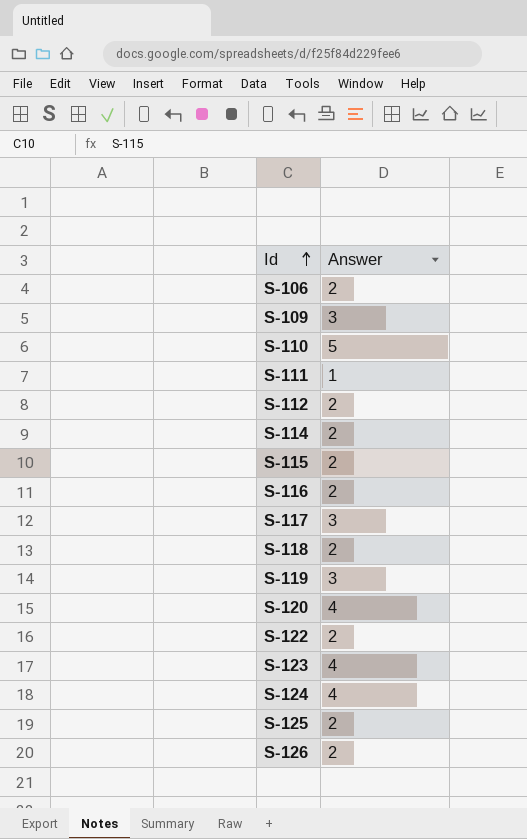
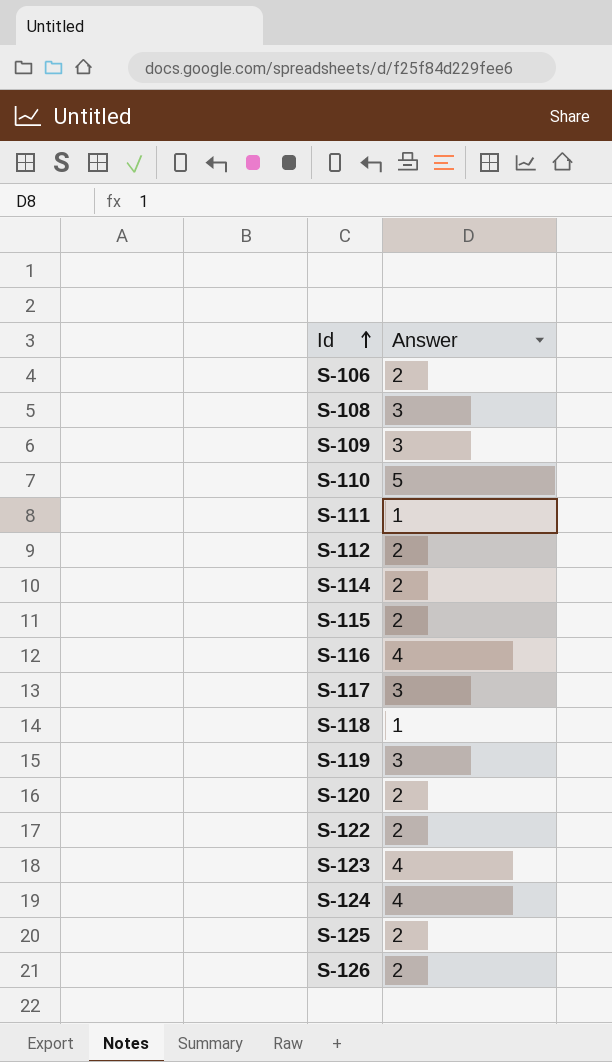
row S-108: none -> 3
S-116 | Answer: 2 -> 4
S-118 | Answer: 2 -> 1
S-120 | Answer: 4 -> 2

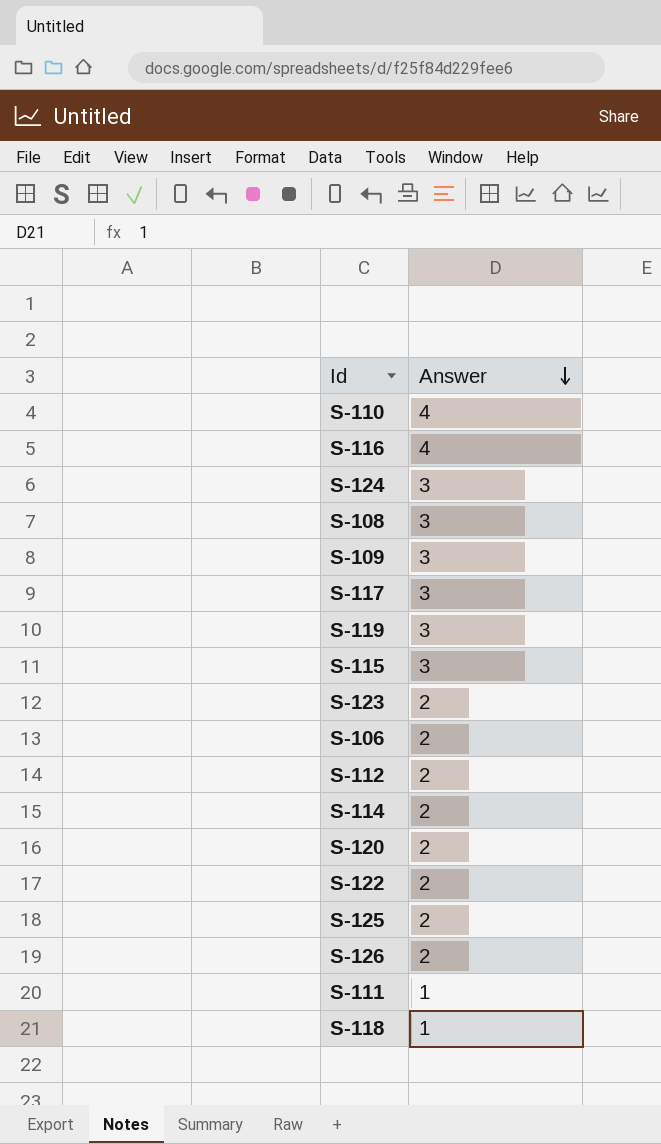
row order: Id ascending -> Answer descending
S-110 | Answer: 5 -> 4
S-124 | Answer: 4 -> 3
S-115 | Answer: 2 -> 3
S-123 | Answer: 4 -> 2

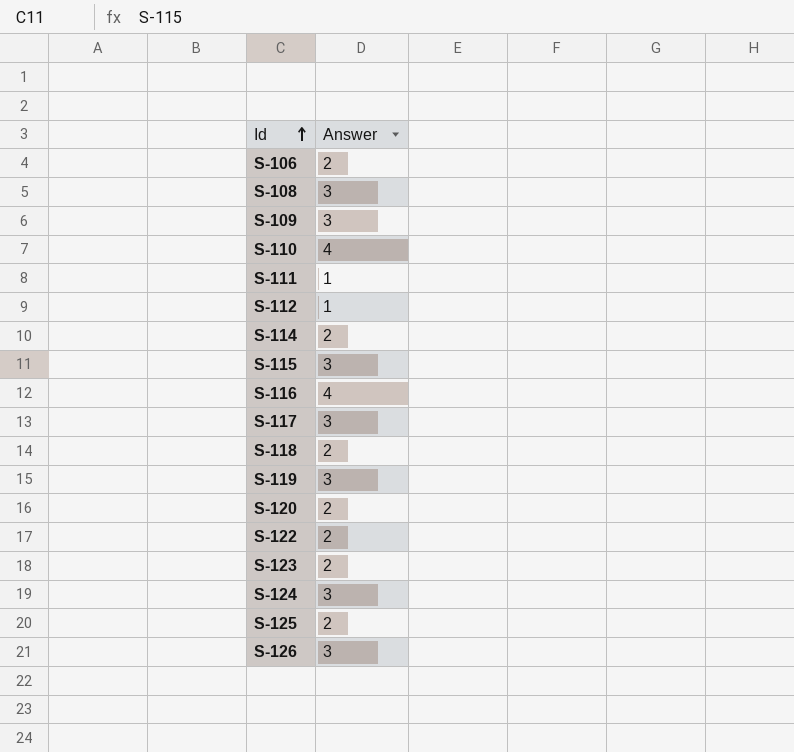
row order: Answer descending -> Id ascending
S-112 | Answer: 2 -> 1
S-118 | Answer: 1 -> 2
S-126 | Answer: 2 -> 3

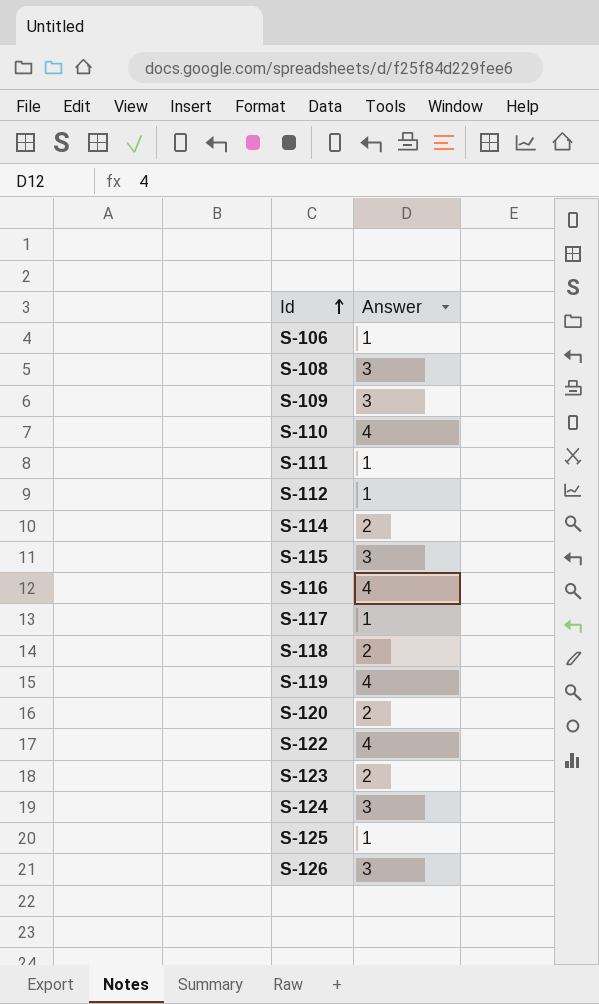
S-106 | Answer: 2 -> 1
S-117 | Answer: 3 -> 1
S-119 | Answer: 3 -> 4
S-122 | Answer: 2 -> 4
S-125 | Answer: 2 -> 1

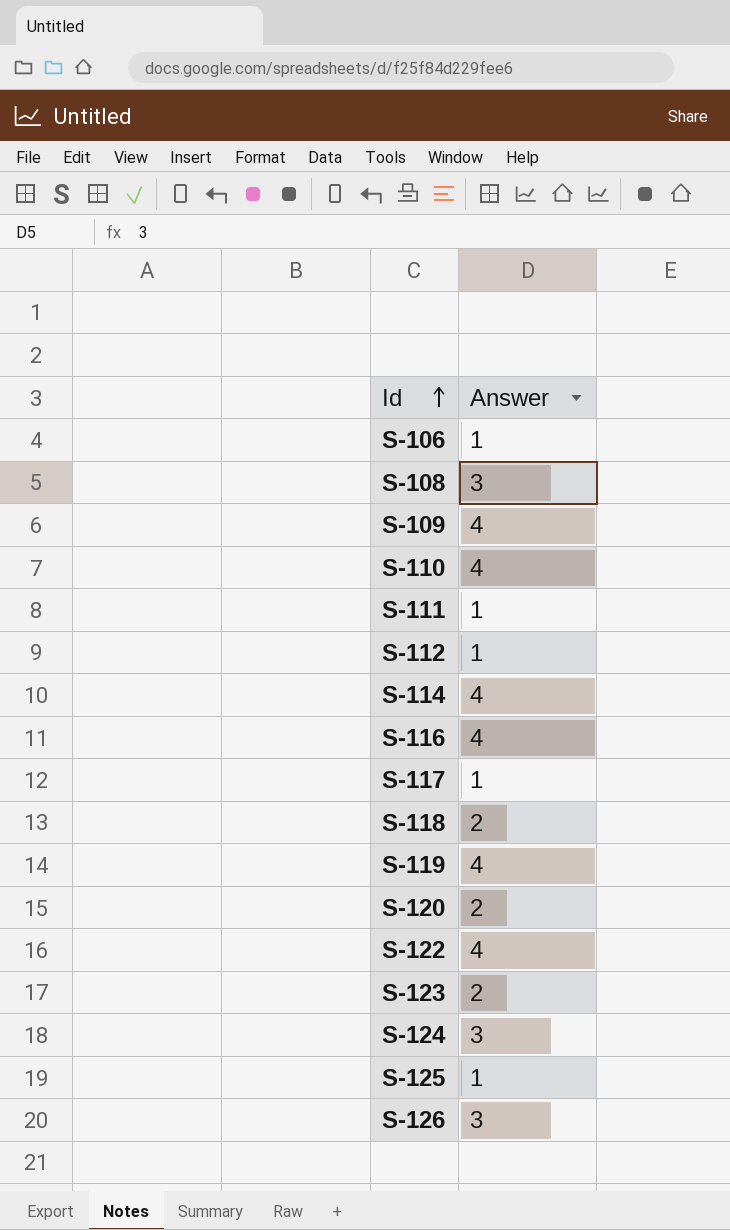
row S-115: 3 -> none
S-109 | Answer: 3 -> 4
S-114 | Answer: 2 -> 4

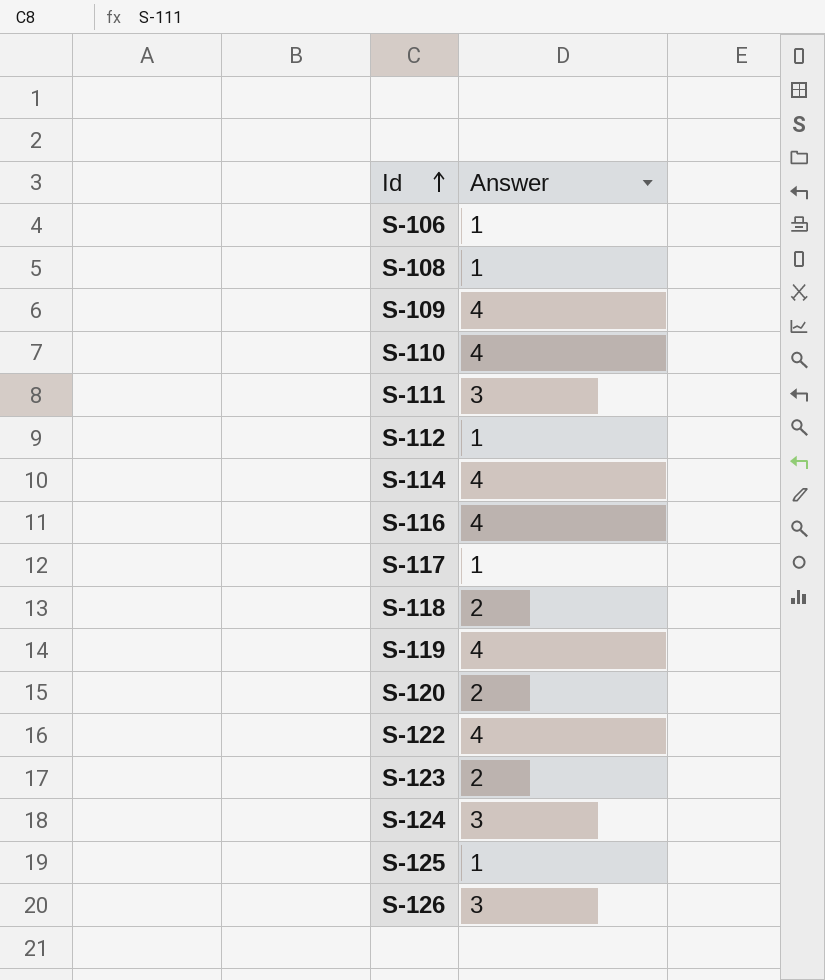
S-108 | Answer: 3 -> 1
S-111 | Answer: 1 -> 3

